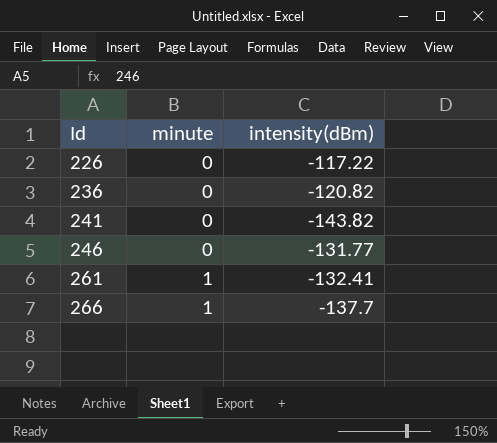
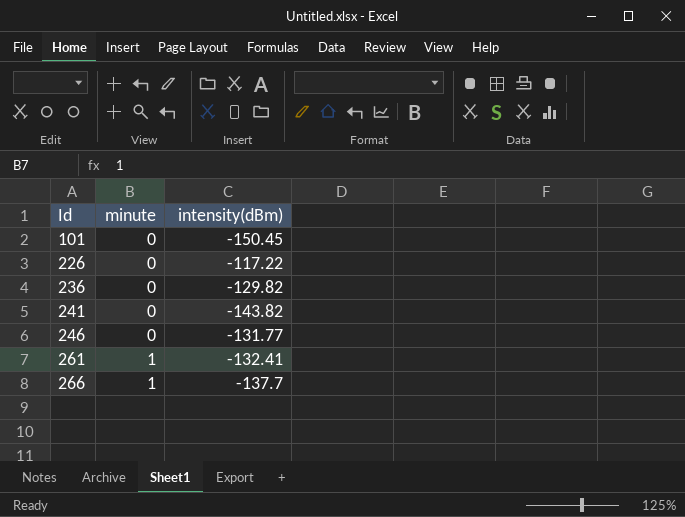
row 101: none -> 0 | -150.45
236 | intensity(dBm): -120.82 -> -129.82

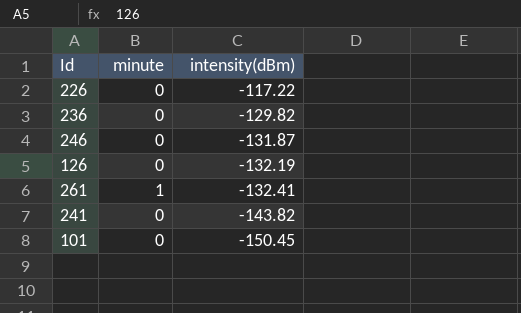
row order: Id ascending -> intensity(dBm) descending
row 266: 1 | -137.7 -> none
246 | intensity(dBm): -131.77 -> -131.87
row 126: none -> 0 | -132.19

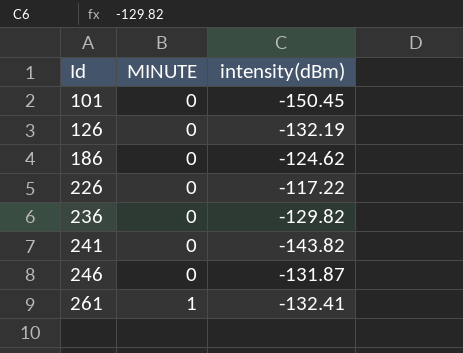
row order: intensity(dBm) descending -> Id ascending
column name: minute -> MINUTE
row 186: none -> 0 | -124.62

